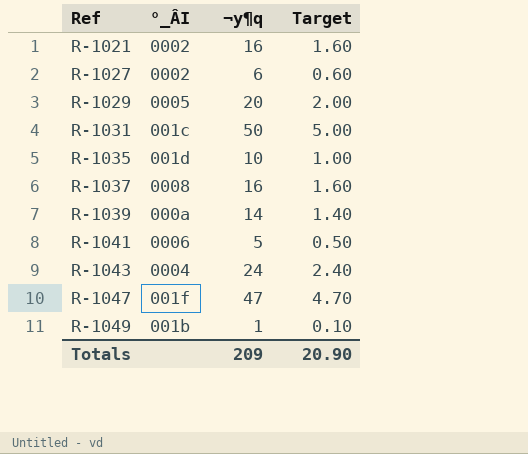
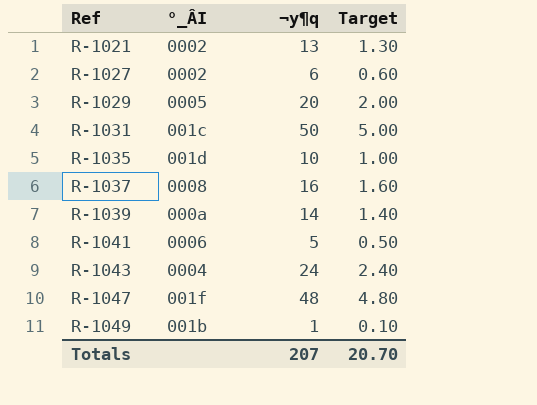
R-1021 | ¬y¶q: 16 -> 13
R-1021 | Target: 1.60 -> 1.30
R-1047 | ¬y¶q: 47 -> 48
R-1047 | Target: 4.70 -> 4.80
Totals | ¬y¶q: 209 -> 207
Totals | Target: 20.90 -> 20.70

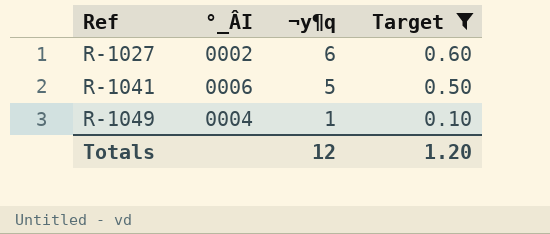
filter: none -> Target <= 0.60
R-1049 | °_ÂI: 001b -> 0004
Totals | ¬y¶q: 207 -> 12
Totals | Target: 20.70 -> 1.20

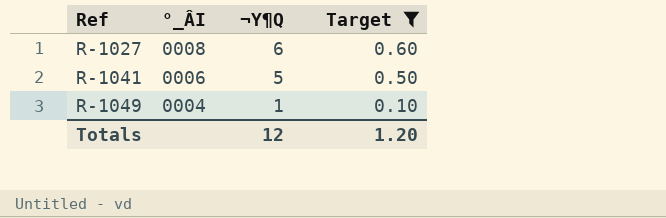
column name: ¬y¶q -> ¬Y¶Q
R-1027 | °_ÂI: 0002 -> 0008

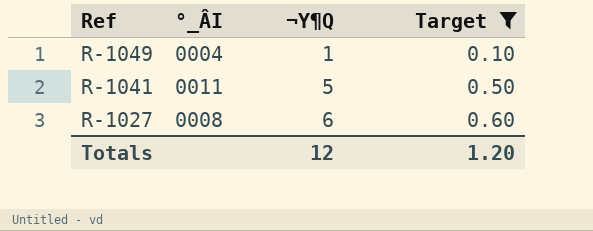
row order: Ref ascending -> Ref descending
R-1041 | °_ÂI: 0006 -> 0011

